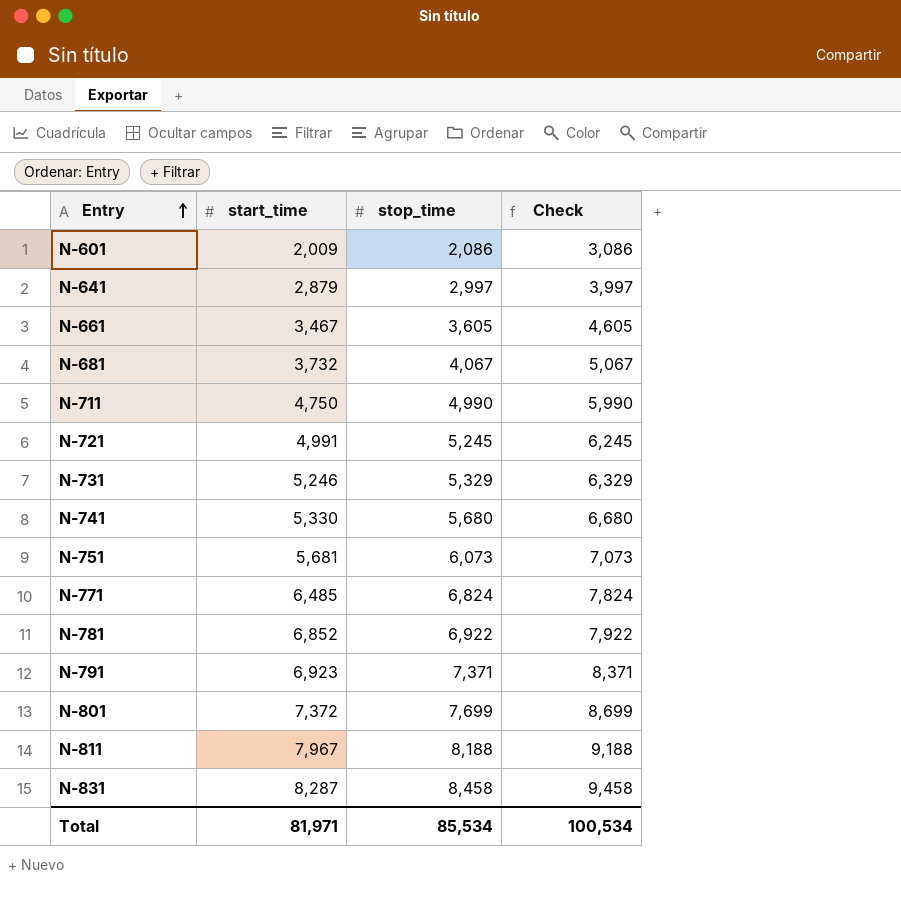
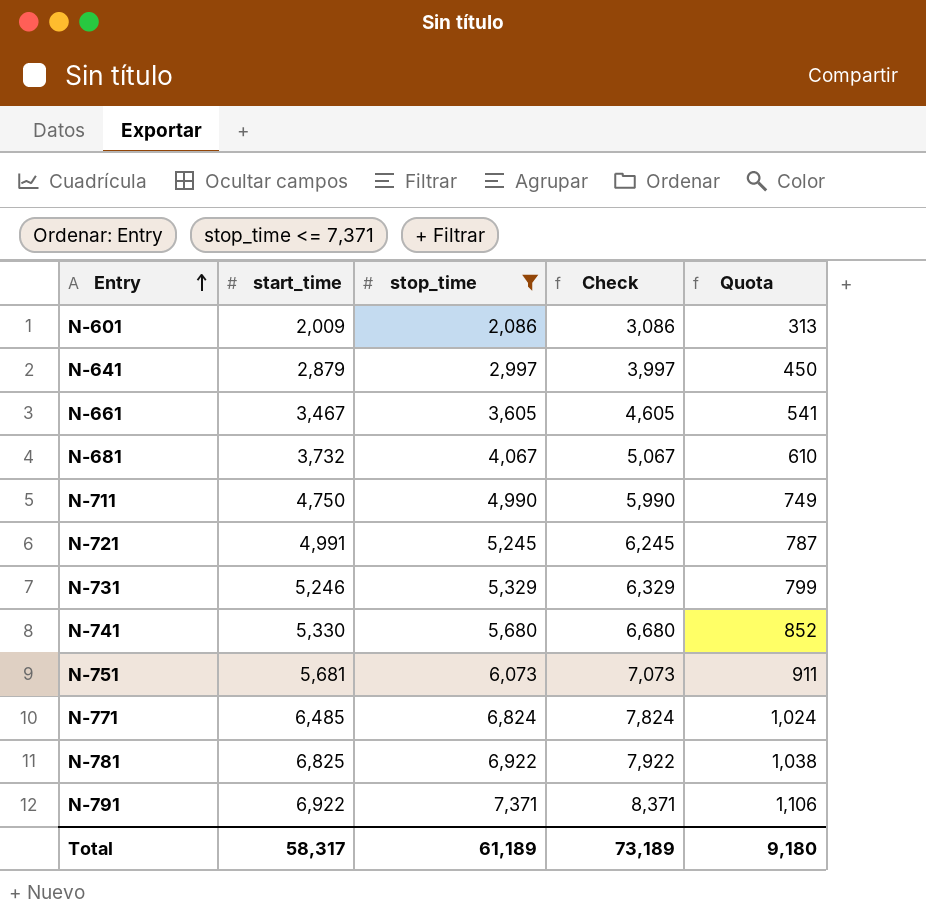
filter: none -> stop_time <= 7,371
column Quota | formula: none -> [stop_time] * 0.15
N-781 | start_time: 6,852 -> 6,825
N-791 | start_time: 6,923 -> 6,922
Total | start_time: 81,971 -> 58,317
Total | stop_time: 85,534 -> 61,189
Total | Check: 100,534 -> 73,189

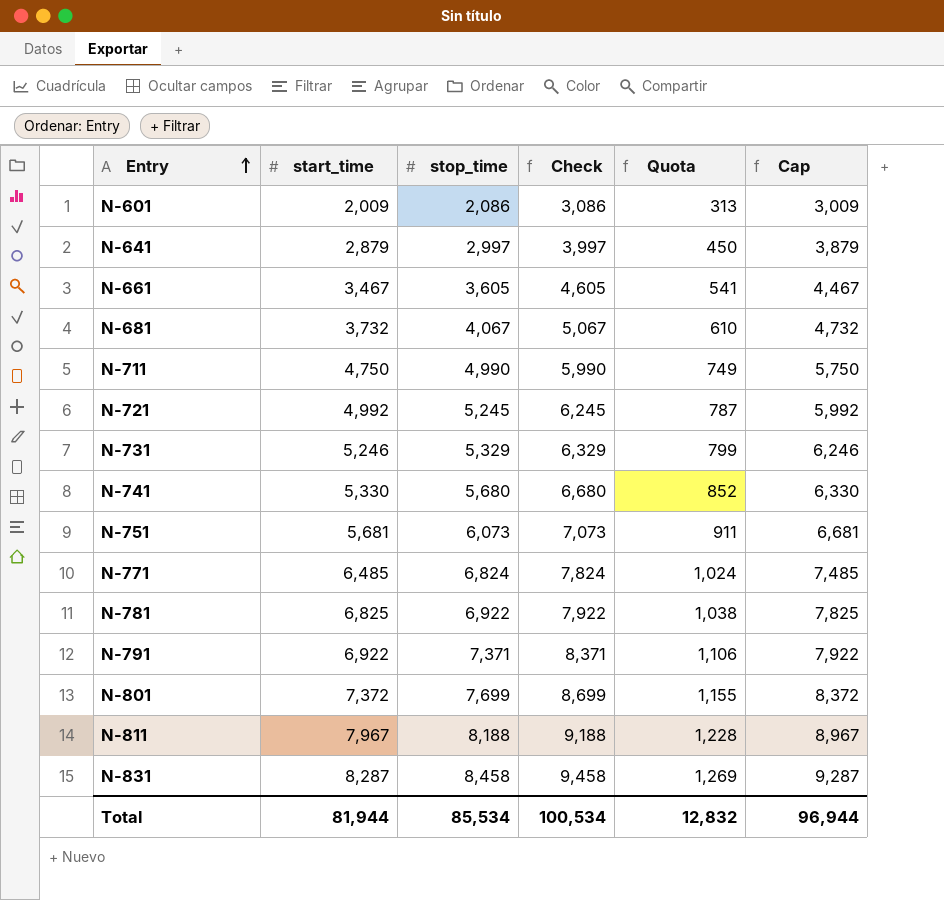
filter: stop_time <= 7,371 -> none
column Cap | formula: none -> [start_time] + 1000
N-721 | start_time: 4,991 -> 4,992
Total | start_time: 58,317 -> 81,944
Total | stop_time: 61,189 -> 85,534
Total | Check: 73,189 -> 100,534
Total | Quota: 9,180 -> 12,832

